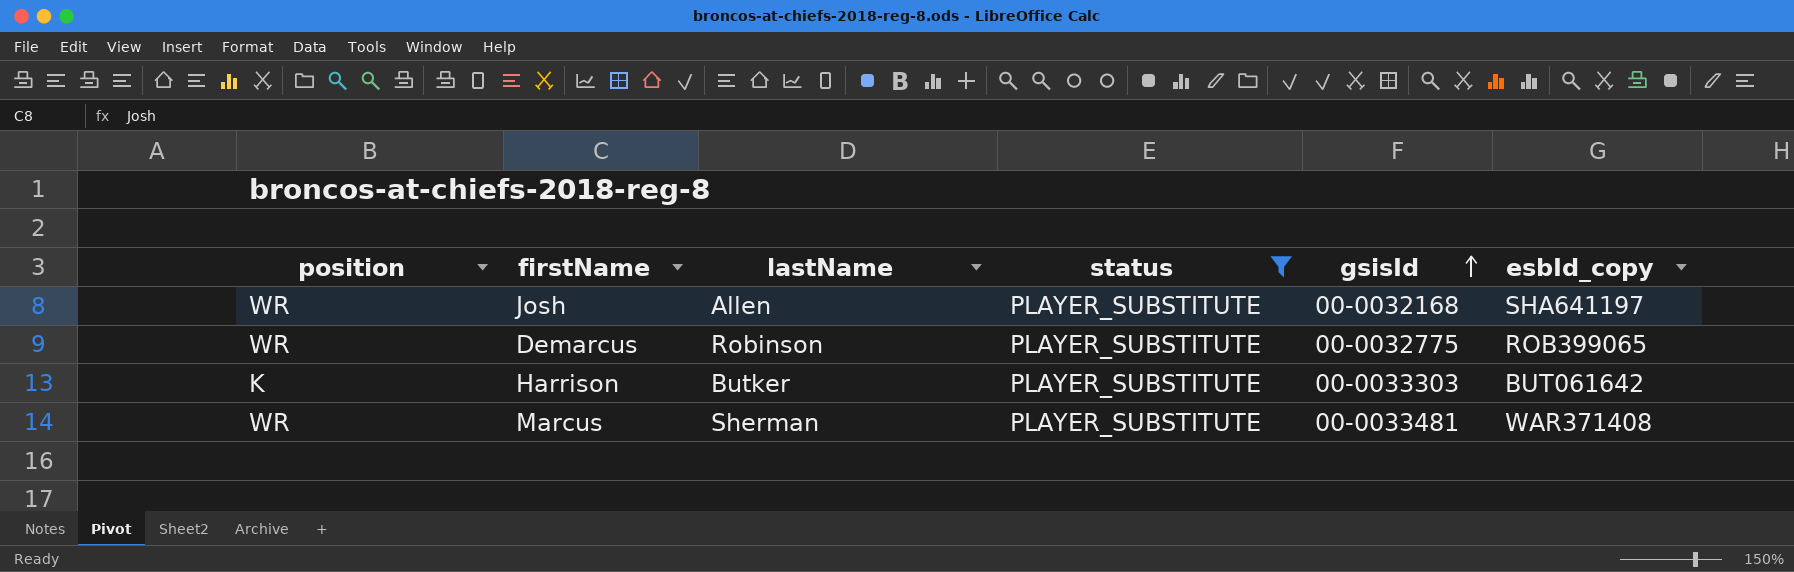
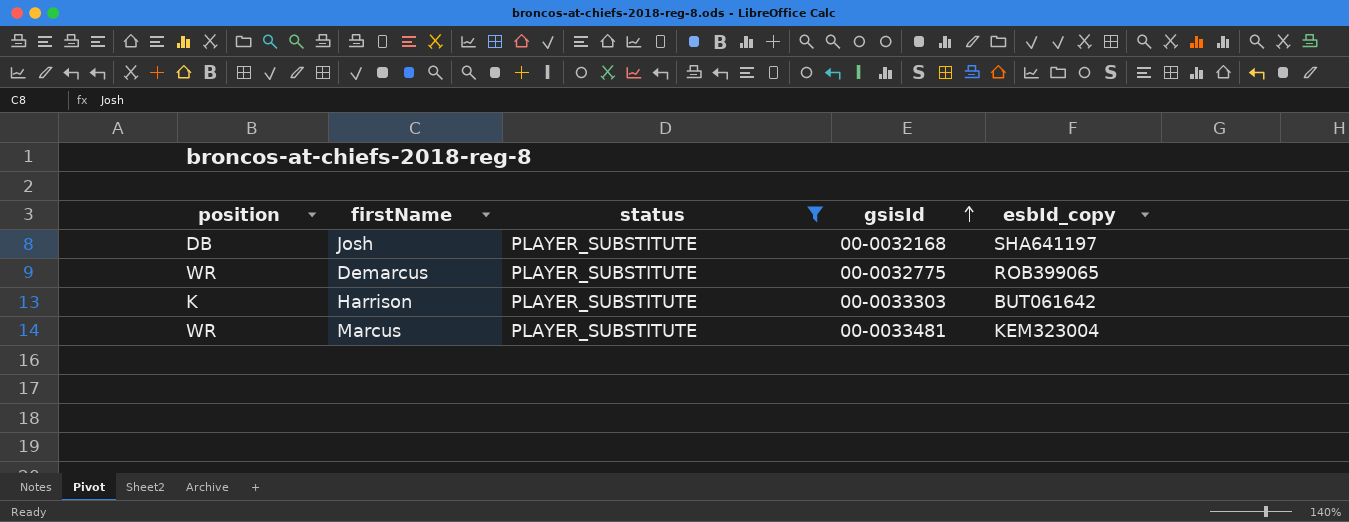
column lastName | position: 3 -> none
Josh | position: WR -> DB
Marcus | esbId_copy: WAR371408 -> KEM323004

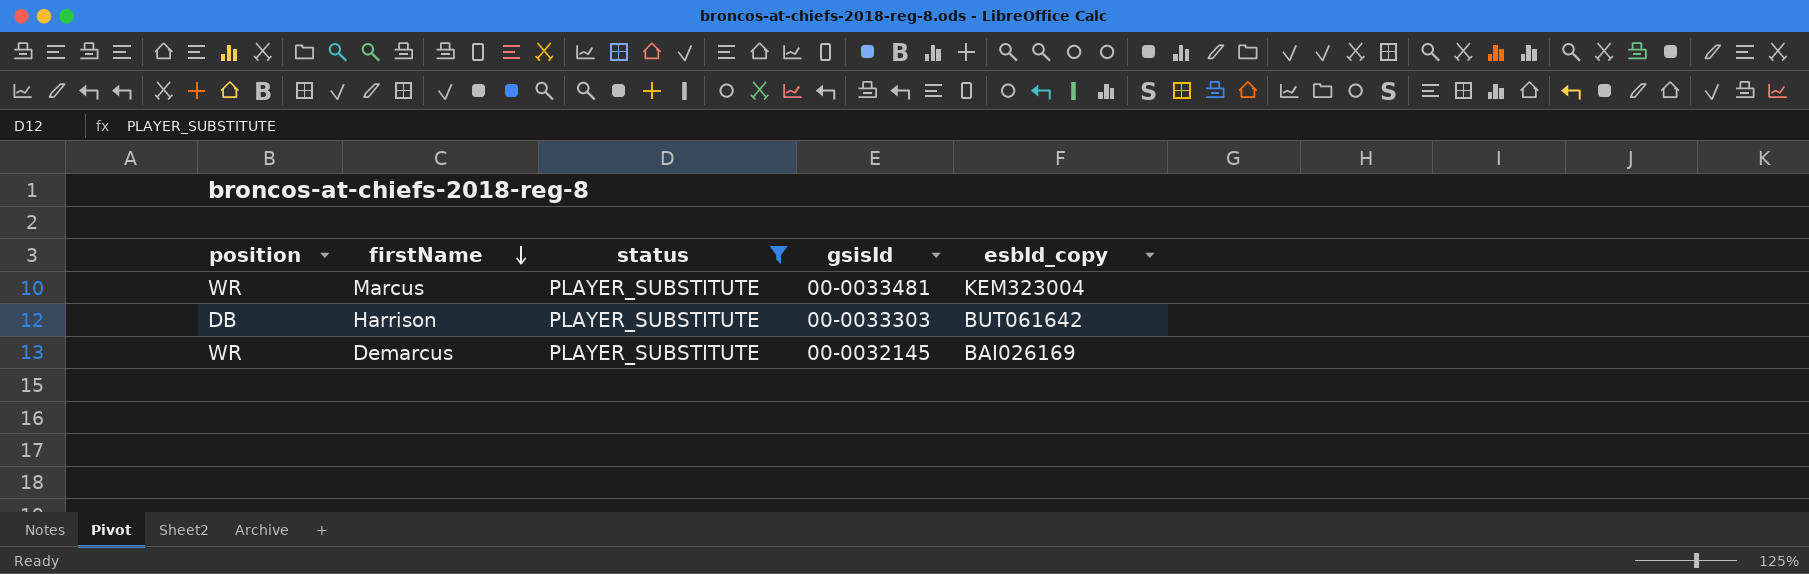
row order: gsisId ascending -> firstName descending
row Josh: DB | PLAYER_SUBSTITUTE | 00-0032168 | SHA641197 -> none
Harrison | position: K -> DB
Demarcus | gsisId: 00-0032775 -> 00-0032145
Demarcus | esbId_copy: ROB399065 -> BAI026169

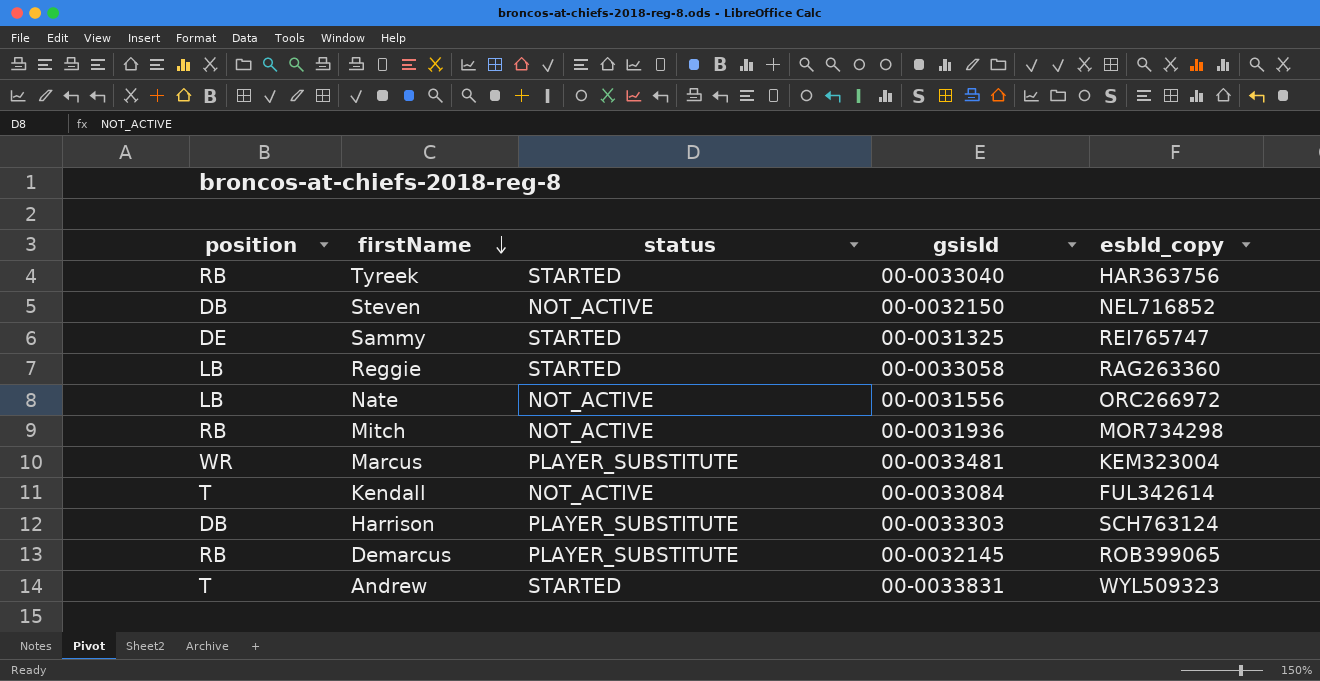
filter: status = PLAYER_SUBSTITUTE -> none
Harrison | esbId_copy: BUT061642 -> SCH763124
Demarcus | position: WR -> RB
Demarcus | esbId_copy: BAI026169 -> ROB399065

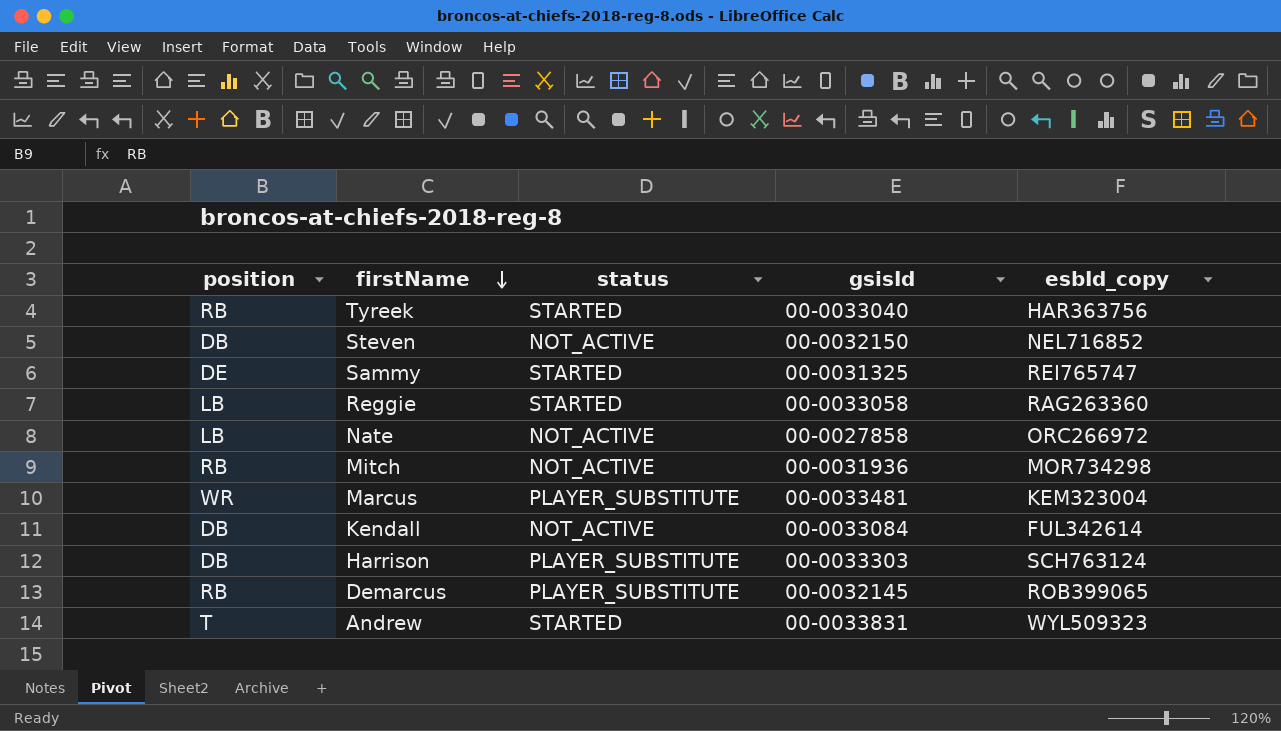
Nate | gsisId: 00-0031556 -> 00-0027858
Kendall | position: T -> DB

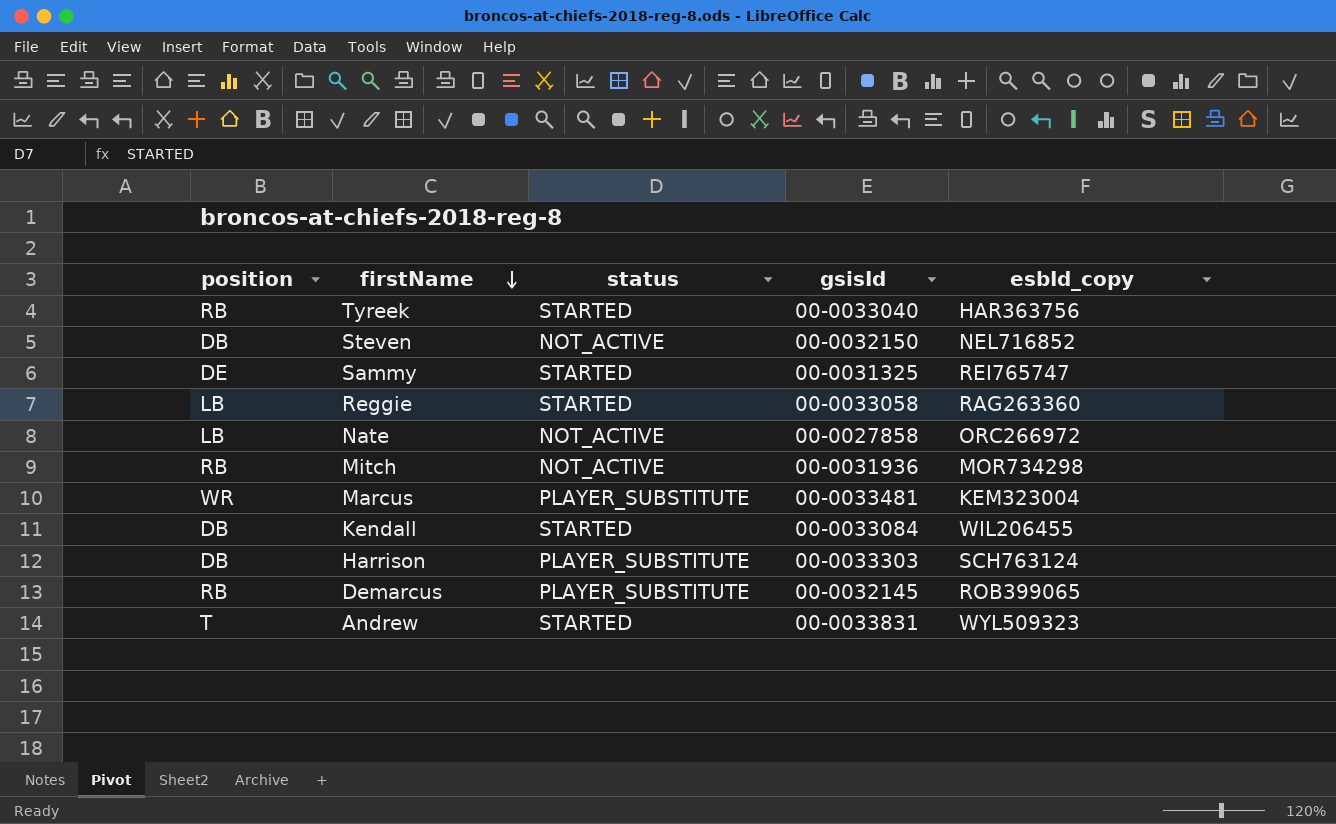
Kendall | status: NOT_ACTIVE -> STARTED
Kendall | esbId_copy: FUL342614 -> WIL206455

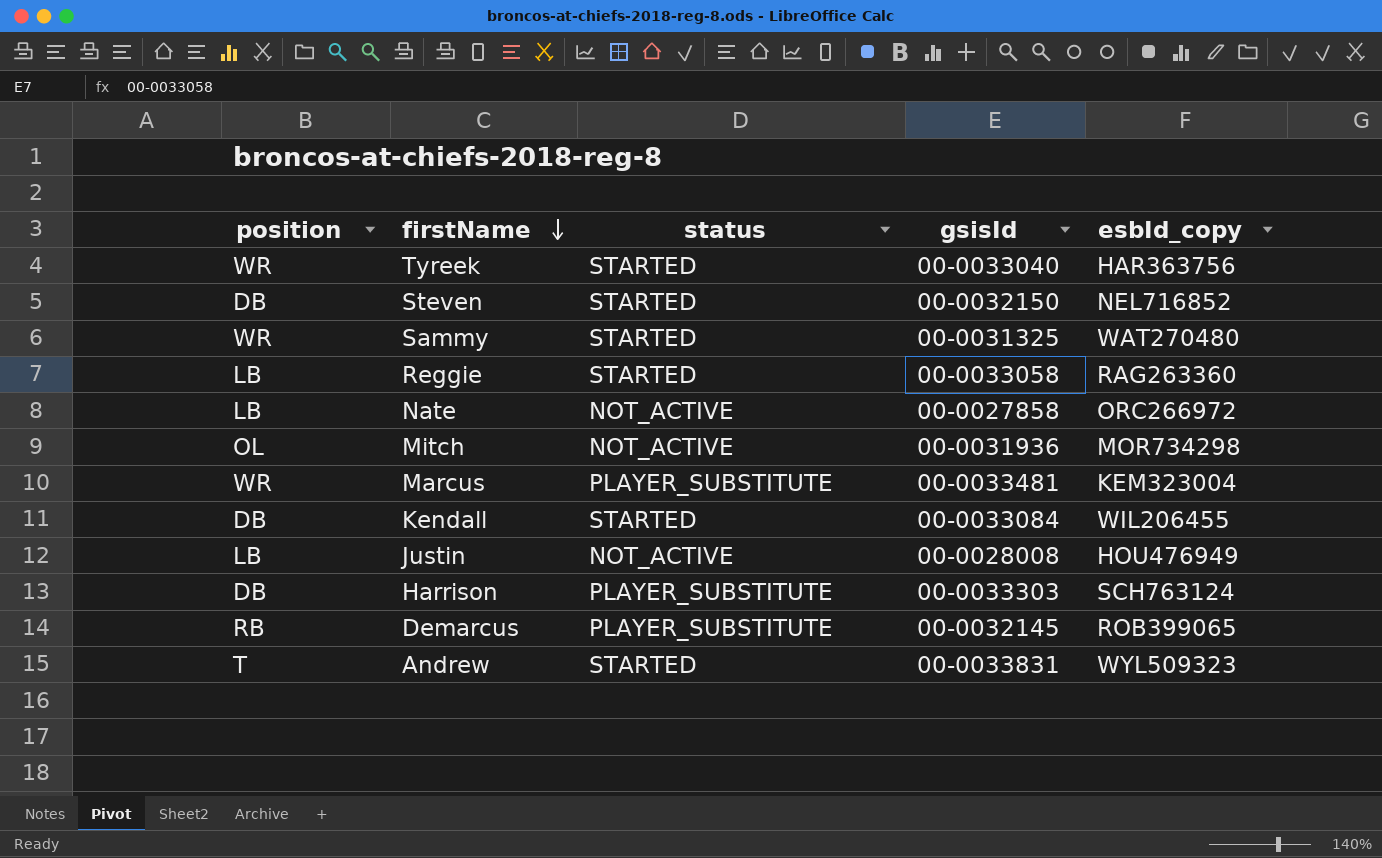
Tyreek | position: RB -> WR
Steven | status: NOT_ACTIVE -> STARTED
Sammy | position: DE -> WR
Sammy | esbId_copy: REI765747 -> WAT270480
Mitch | position: RB -> OL
row Justin: none -> LB | NOT_ACTIVE | 00-0028008 | HOU476949

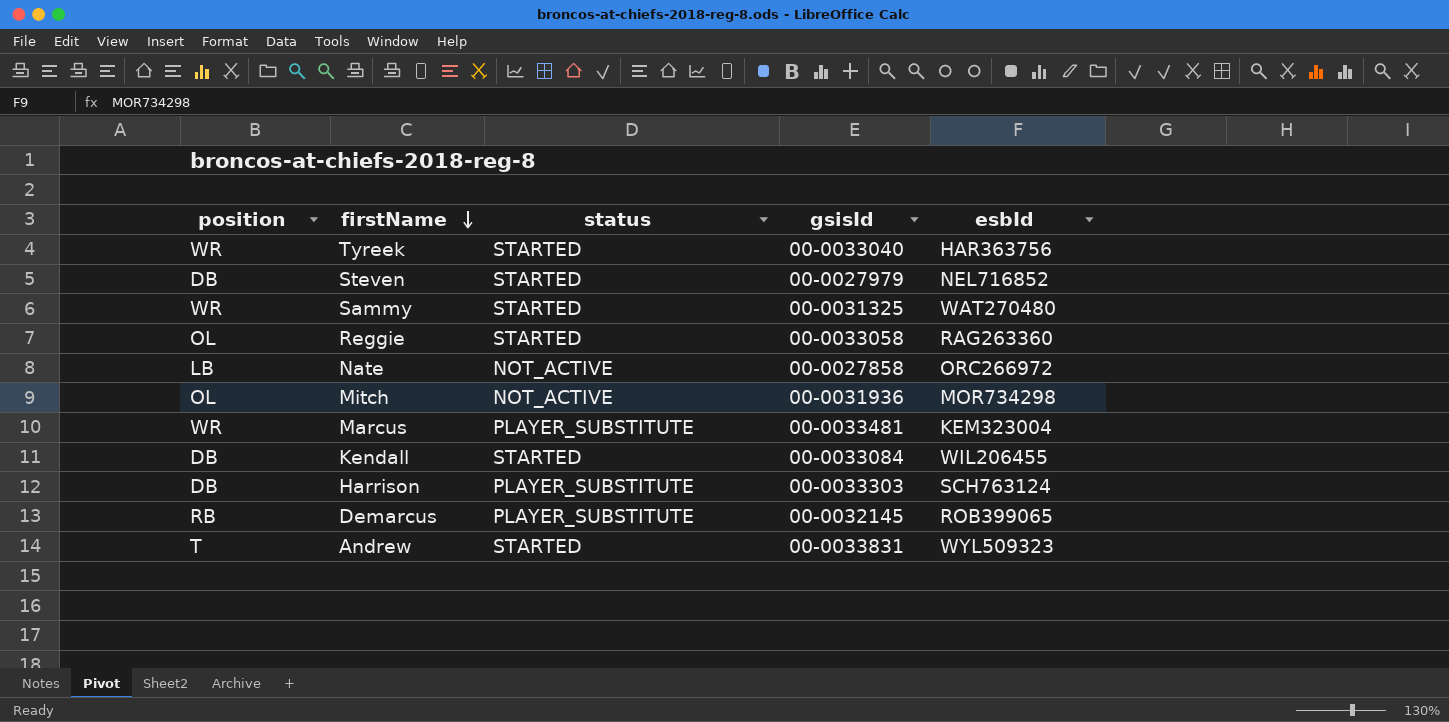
column name: esbId_copy -> esbId
row Justin: LB | NOT_ACTIVE | 00-0028008 | HOU476949 -> none
Steven | gsisId: 00-0032150 -> 00-0027979
Reggie | position: LB -> OL

